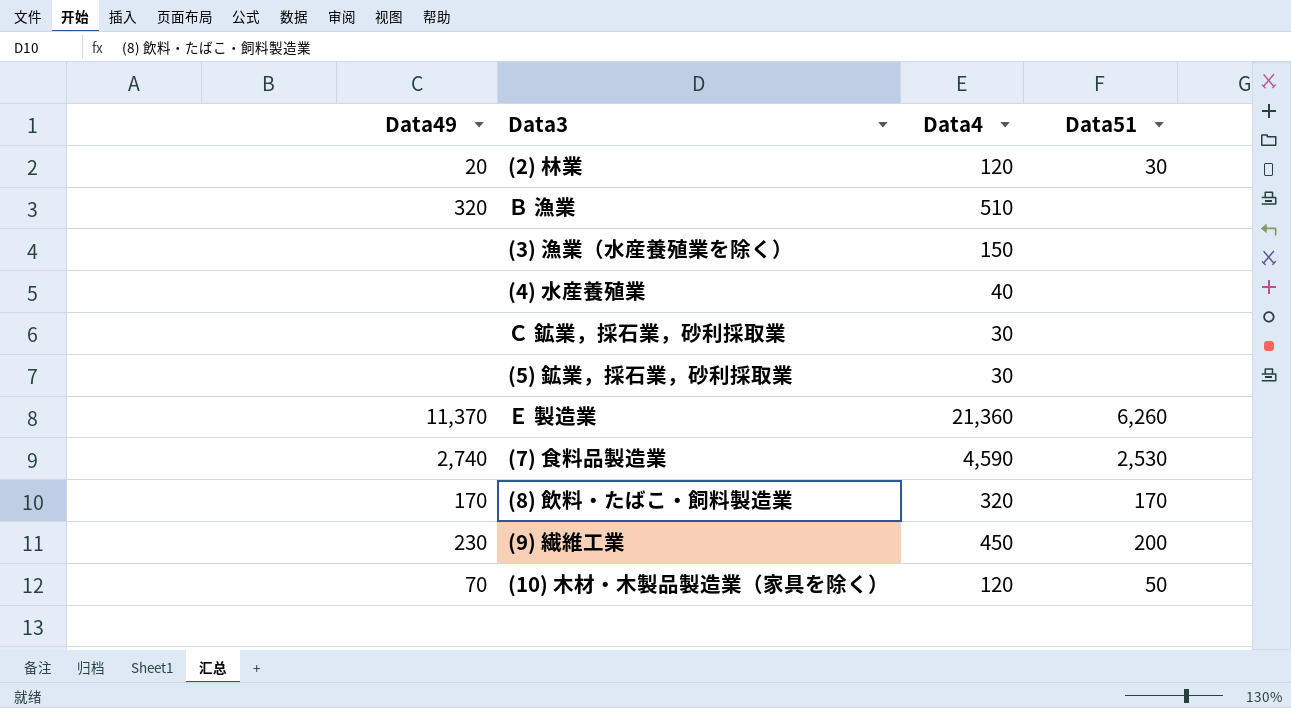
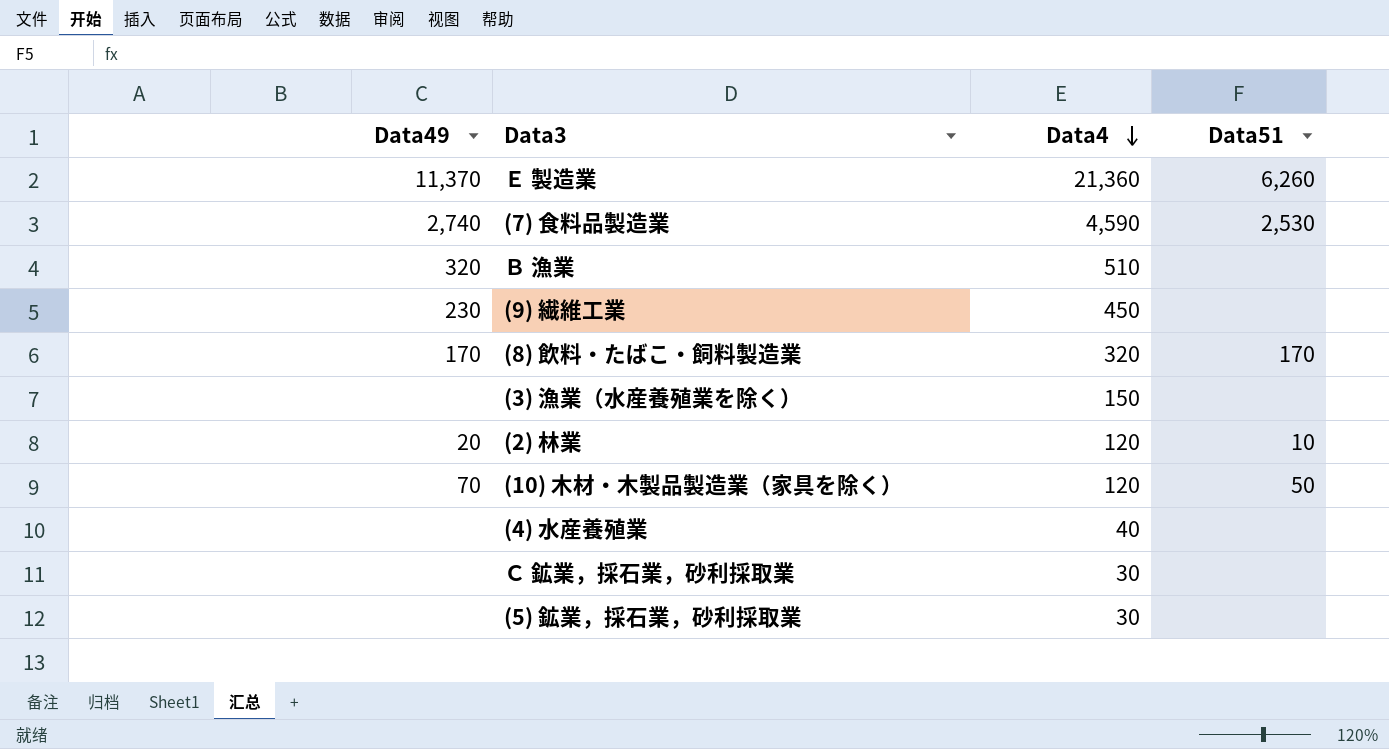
row order: none -> Data4 descending
(9) 繊維工業 | Data51: 200 -> none
(2) 林業 | Data51: 30 -> 10

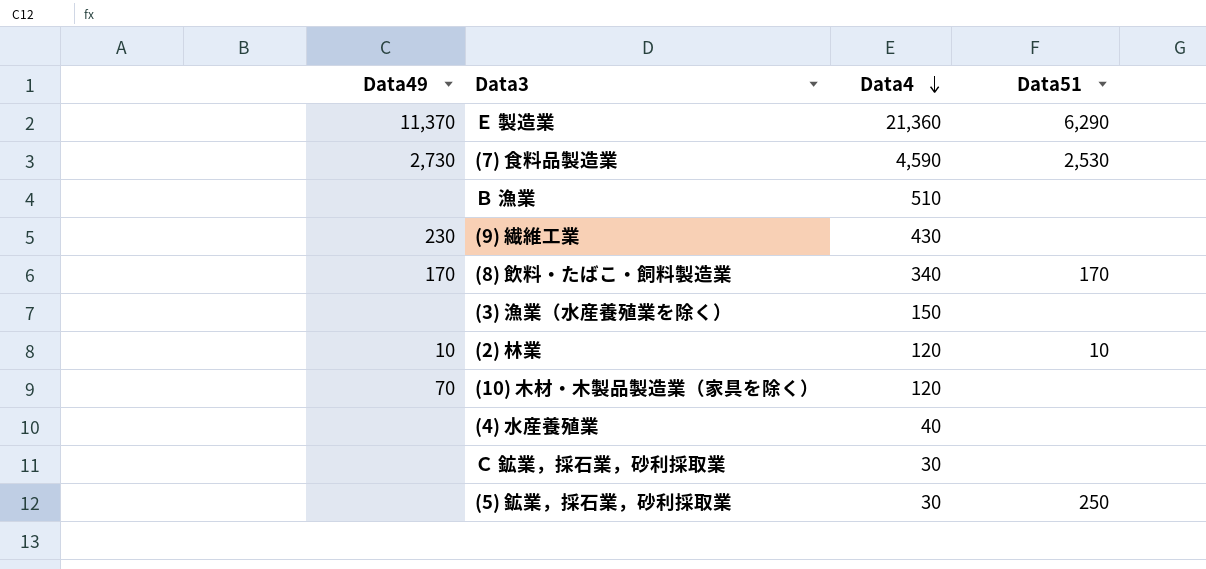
Ｅ 製造業 | Data51: 6,260 -> 6,290
(7) 食料品製造業 | Data49: 2,740 -> 2,730
Ｂ 漁業 | Data49: 320 -> none
(9) 繊維工業 | Data4: 450 -> 430
(8) 飲料・たばこ・飼料製造業 | Data4: 320 -> 340
(2) 林業 | Data49: 20 -> 10
(10) 木材・木製品製造業（家具を除く） | Data51: 50 -> none
(5) 鉱業，採石業，砂利採取業 | Data51: none -> 250

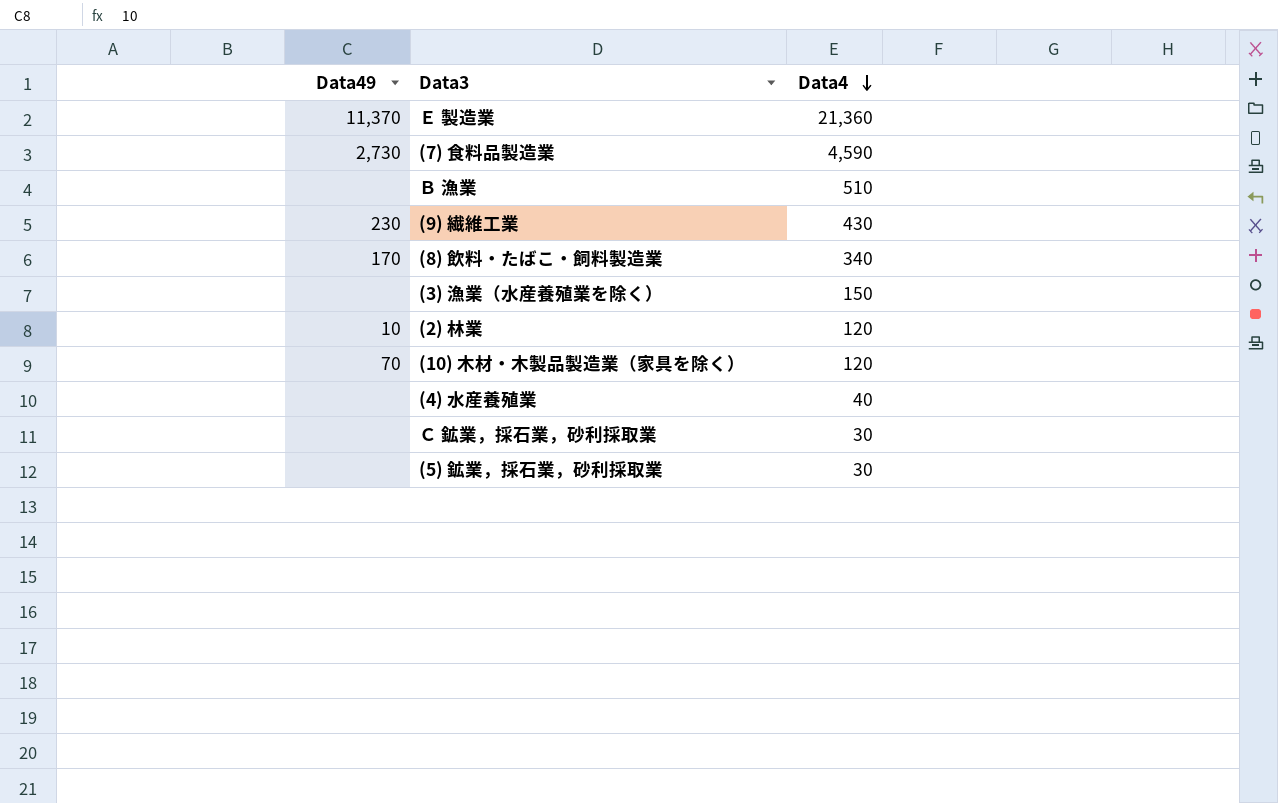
column Data51 | position: 4 -> none

